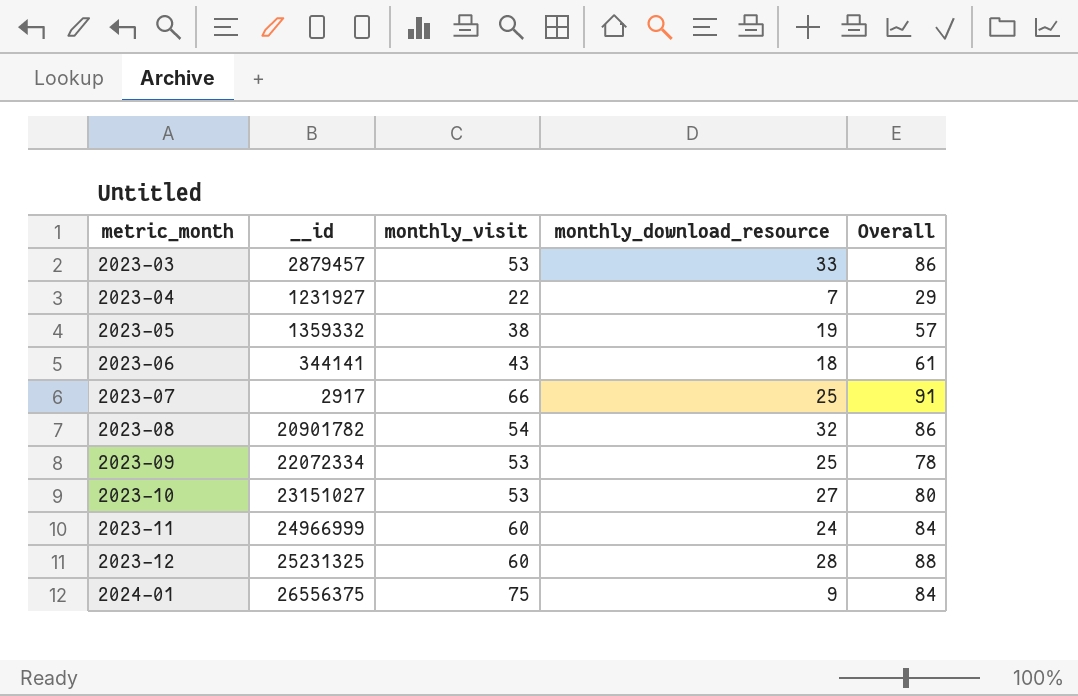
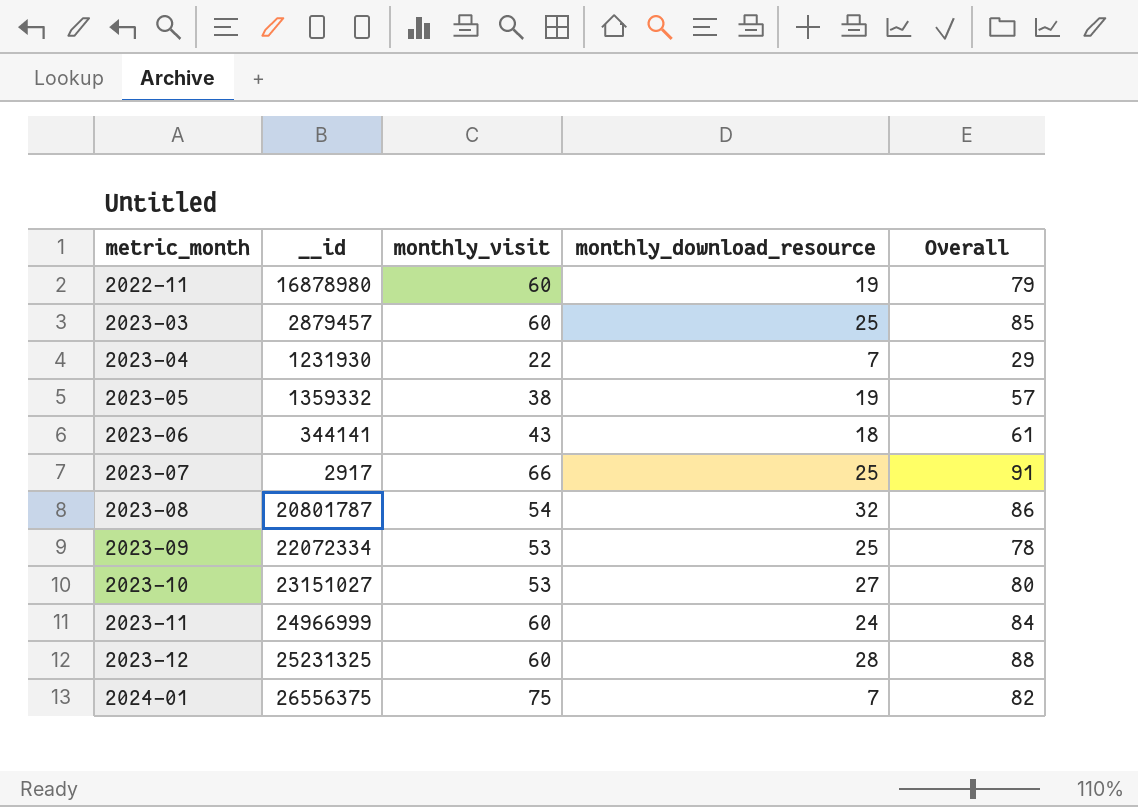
row 2022-11: none -> 16878980 | 60 | 19 | 79
2023-03 | monthly_visit: 53 -> 60
2023-03 | monthly_download_resource: 33 -> 25
2023-03 | Overall: 86 -> 85
2023-04 | __id: 1231927 -> 1231930
2023-08 | __id: 20901782 -> 20801787
2024-01 | monthly_download_resource: 9 -> 7
2024-01 | Overall: 84 -> 82

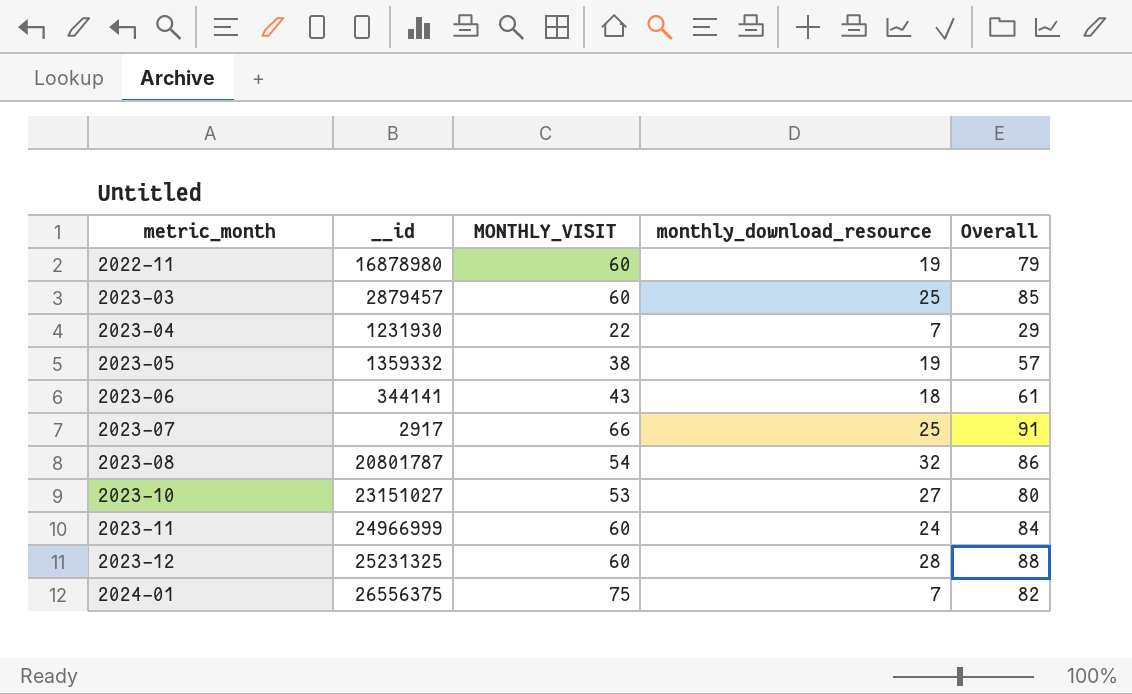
column name: monthly_visit -> MONTHLY_VISIT
row 2023-09: 22072334 | 53 | 25 | 78 -> none

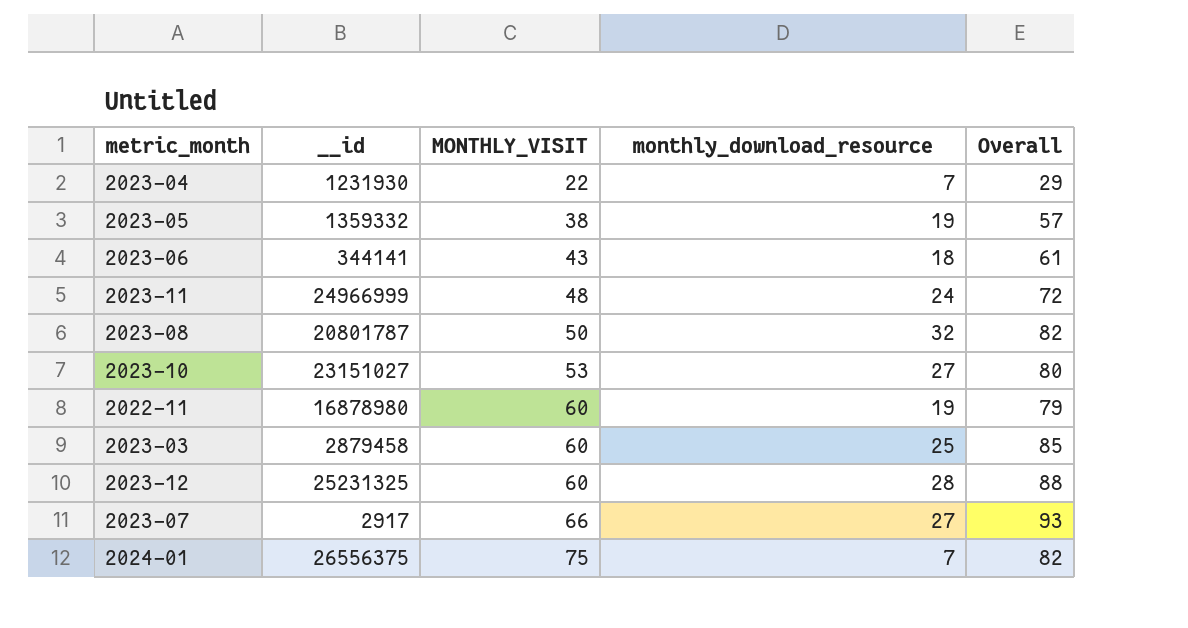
row order: metric_month ascending -> MONTHLY_VISIT ascending
2023-11 | MONTHLY_VISIT: 60 -> 48
2023-11 | Overall: 84 -> 72
2023-08 | MONTHLY_VISIT: 54 -> 50
2023-08 | Overall: 86 -> 82
2023-03 | __id: 2879457 -> 2879458
2023-07 | monthly_download_resource: 25 -> 27
2023-07 | Overall: 91 -> 93

